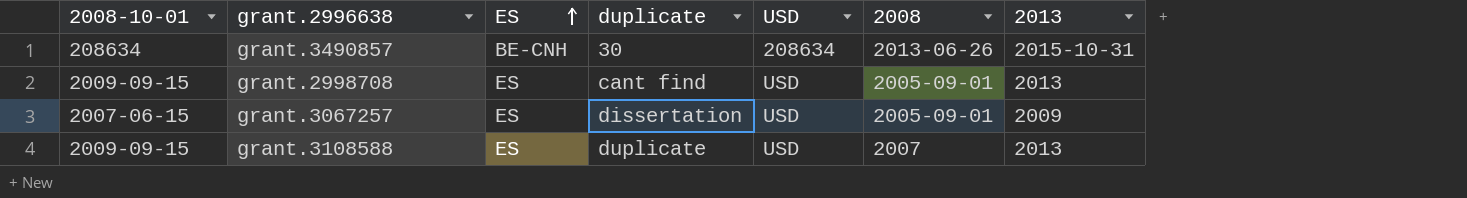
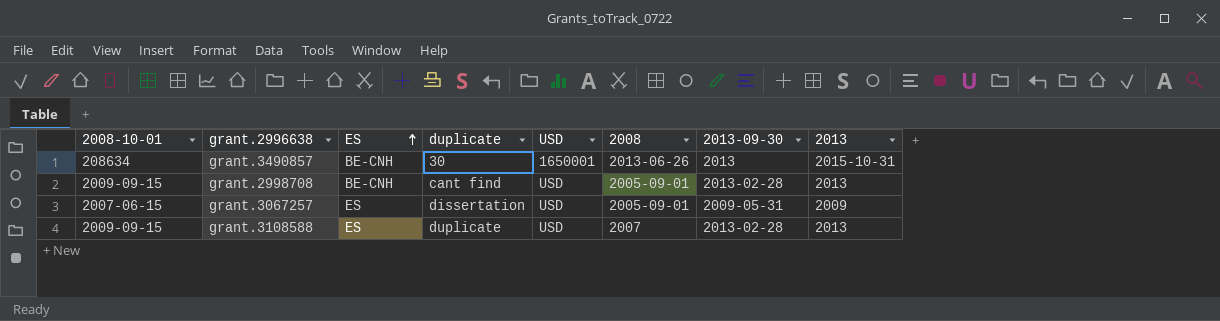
column 2013-09-30 | position: none -> 7
grant.3490857 | USD: 208634 -> 1650001
grant.2998708 | ES: ES -> BE-CNH

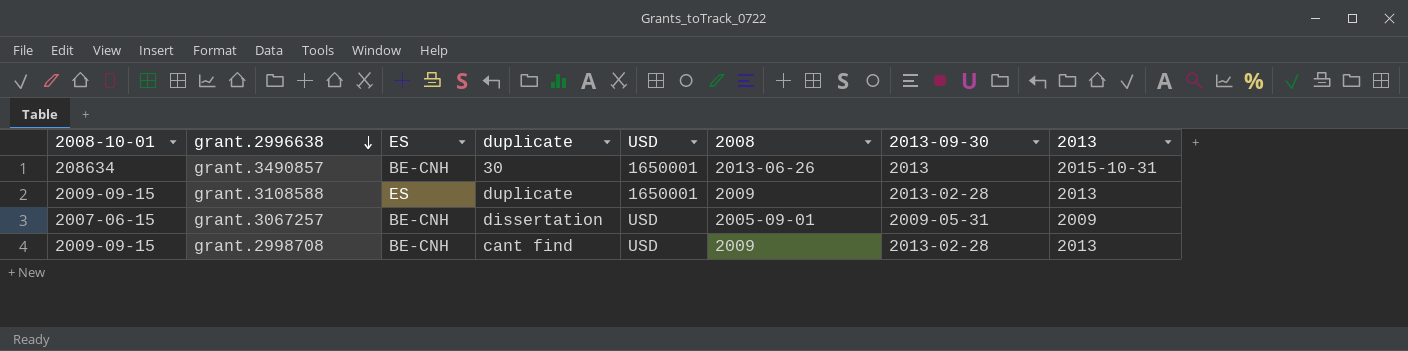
row order: ES ascending -> grant.2996638 descending
grant.3108588 | USD: USD -> 1650001
grant.3108588 | 2008: 2007 -> 2009
grant.3067257 | ES: ES -> BE-CNH
grant.2998708 | 2008: 2005-09-01 -> 2009

